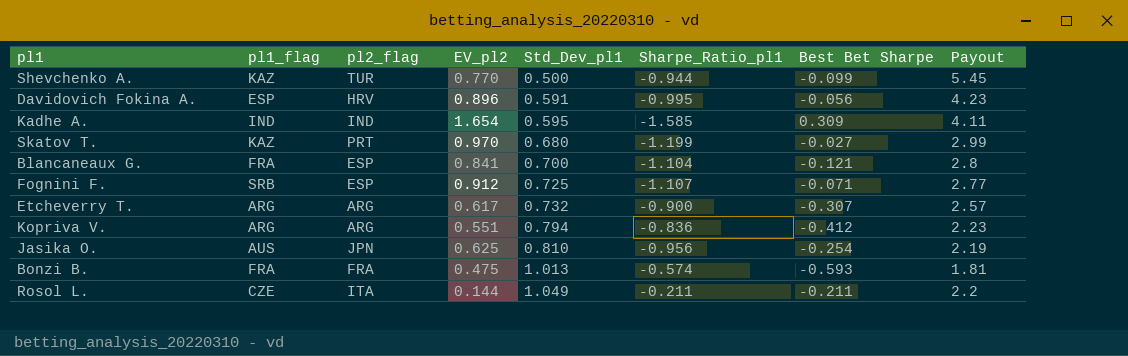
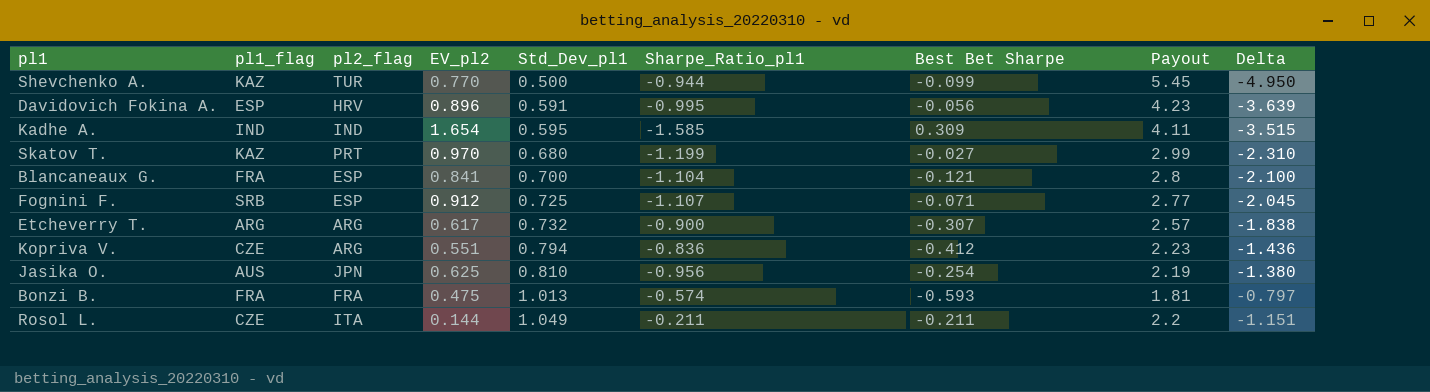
column Delta | formula: none -> [Std_Dev_pl1] - [Payout]
Kopriva V. | pl1_flag: ARG -> CZE

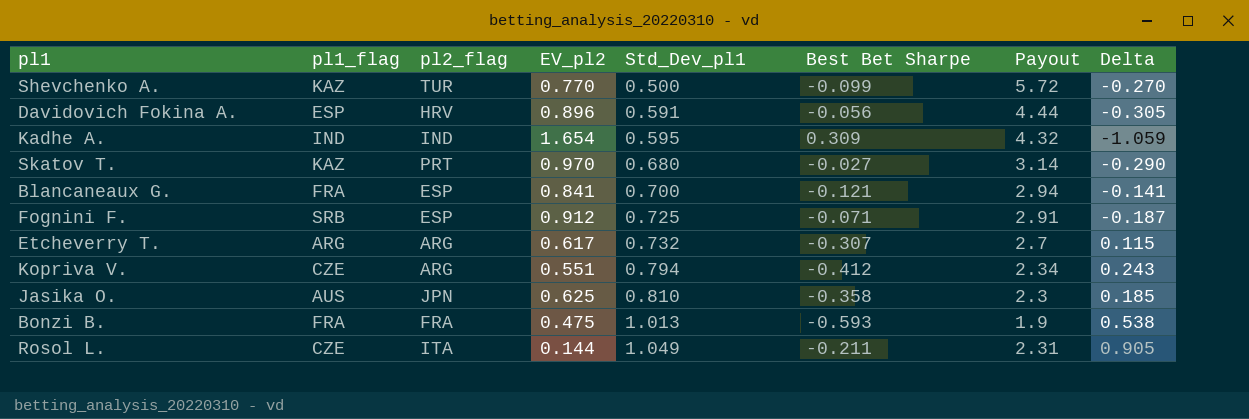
column Sharpe_Ratio_pl1 | position: 6 -> none
column Delta | formula: [Std_Dev_pl1] - [Payout] -> [Std_Dev_pl1] - [EV_pl2]
Shevchenko A. | Payout: 5.45 -> 5.72
Davidovich Fokina A. | Payout: 4.23 -> 4.44
Kadhe A. | Payout: 4.11 -> 4.32
Skatov T. | Payout: 2.99 -> 3.14
Blancaneaux G. | Payout: 2.8 -> 2.94
Fognini F. | Payout: 2.77 -> 2.91
Etcheverry T. | Payout: 2.57 -> 2.7
Kopriva V. | Payout: 2.23 -> 2.34
Jasika O. | Best Bet Sharpe: -0.254 -> -0.358
Jasika O. | Payout: 2.19 -> 2.3
Bonzi B. | Payout: 1.81 -> 1.9
Rosol L. | Payout: 2.2 -> 2.31

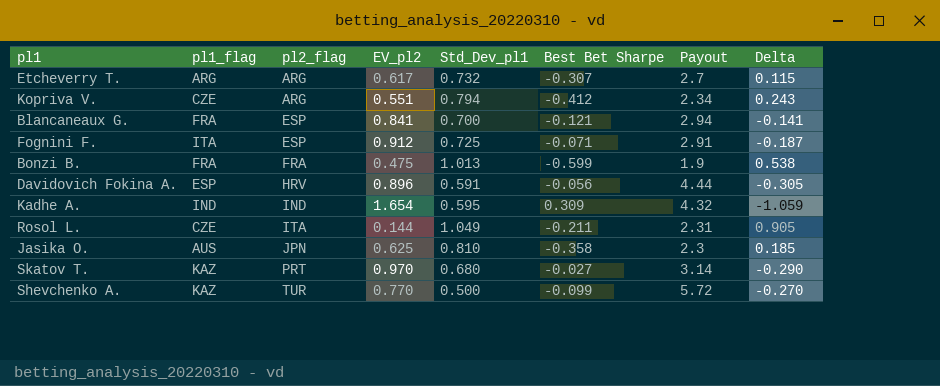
row order: Std_Dev_pl1 ascending -> pl2_flag ascending
Fognini F. | pl1_flag: SRB -> ITA
Bonzi B. | Best Bet Sharpe: -0.593 -> -0.599

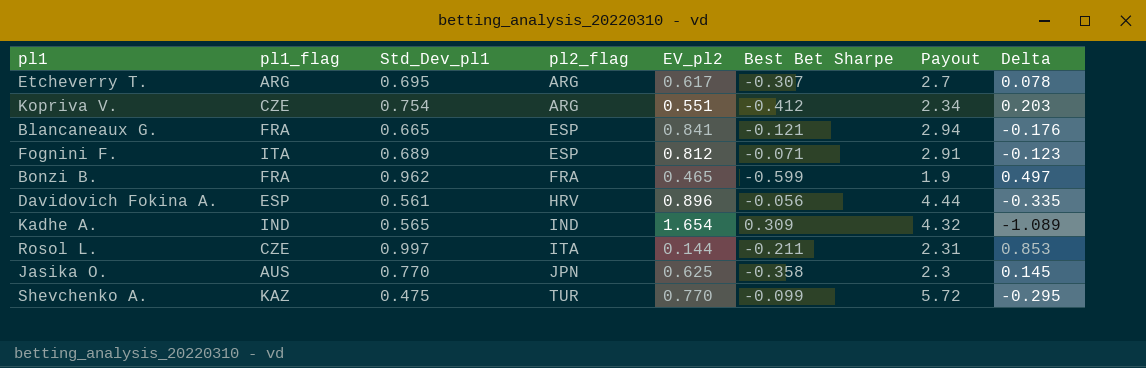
column Std_Dev_pl1 | position: 5 -> 3
row Skatov T.: KAZ | PRT | 0.970 | 0.680 | -0.027 | 3.14 | -0.290 -> none
Etcheverry T. | Std_Dev_pl1: 0.732 -> 0.695
Etcheverry T. | Delta: 0.115 -> 0.078
Kopriva V. | Std_Dev_pl1: 0.794 -> 0.754
Kopriva V. | Delta: 0.243 -> 0.203
Blancaneaux G. | Std_Dev_pl1: 0.700 -> 0.665
Blancaneaux G. | Delta: -0.141 -> -0.176
Fognini F. | Std_Dev_pl1: 0.725 -> 0.689
Fognini F. | EV_pl2: 0.912 -> 0.812
Fognini F. | Delta: -0.187 -> -0.123
Bonzi B. | Std_Dev_pl1: 1.013 -> 0.962
Bonzi B. | EV_pl2: 0.475 -> 0.465
Bonzi B. | Delta: 0.538 -> 0.497
Davidovich Fokina A. | Std_Dev_pl1: 0.591 -> 0.561
Davidovich Fokina A. | Delta: -0.305 -> -0.335
Kadhe A. | Std_Dev_pl1: 0.595 -> 0.565
Kadhe A. | Delta: -1.059 -> -1.089
Rosol L. | Std_Dev_pl1: 1.049 -> 0.997
Rosol L. | Delta: 0.905 -> 0.853
Jasika O. | Std_Dev_pl1: 0.810 -> 0.770
Jasika O. | Delta: 0.185 -> 0.145
Shevchenko A. | Std_Dev_pl1: 0.500 -> 0.475
Shevchenko A. | Delta: -0.270 -> -0.295

